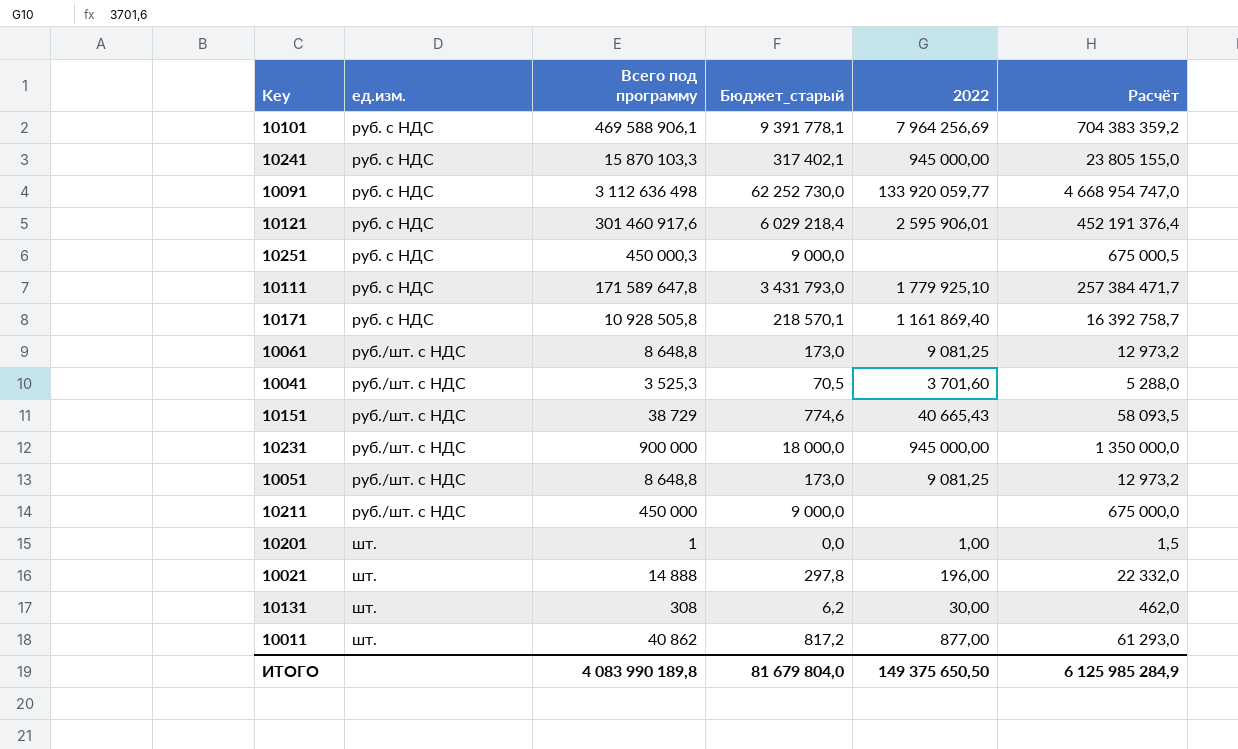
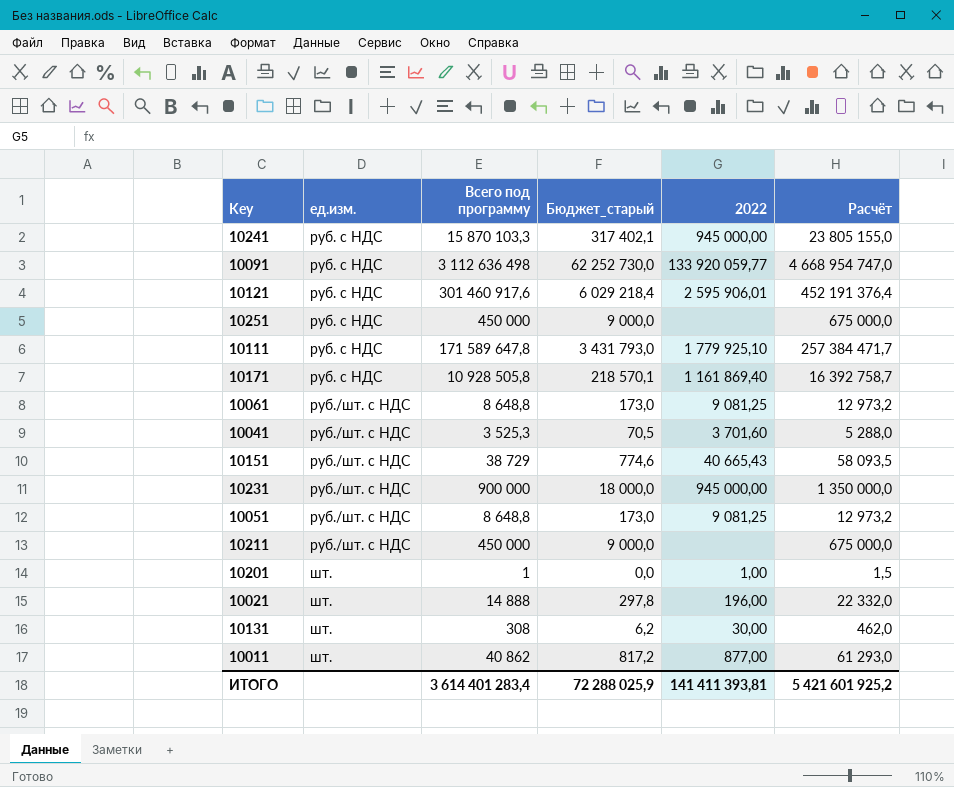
row 10101: руб. с НДС | 469 588 906,1 | 9 391 778,1 | 7 964 256,69 | 704 383 359,2 -> none
10251 | Всего под программу: 450 000,3 -> 450 000
10251 | Расчёт: 675 000,5 -> 675 000,0
ИТОГО | Всего под программу: 4 083 990 189,8 -> 3 614 401 283,4
ИТОГО | Бюджет_старый: 81 679 804,0 -> 72 288 025,9
ИТОГО | 2022: 149 375 650,50 -> 141 411 393,81
ИТОГО | Расчёт: 6 125 985 284,9 -> 5 421 601 925,2

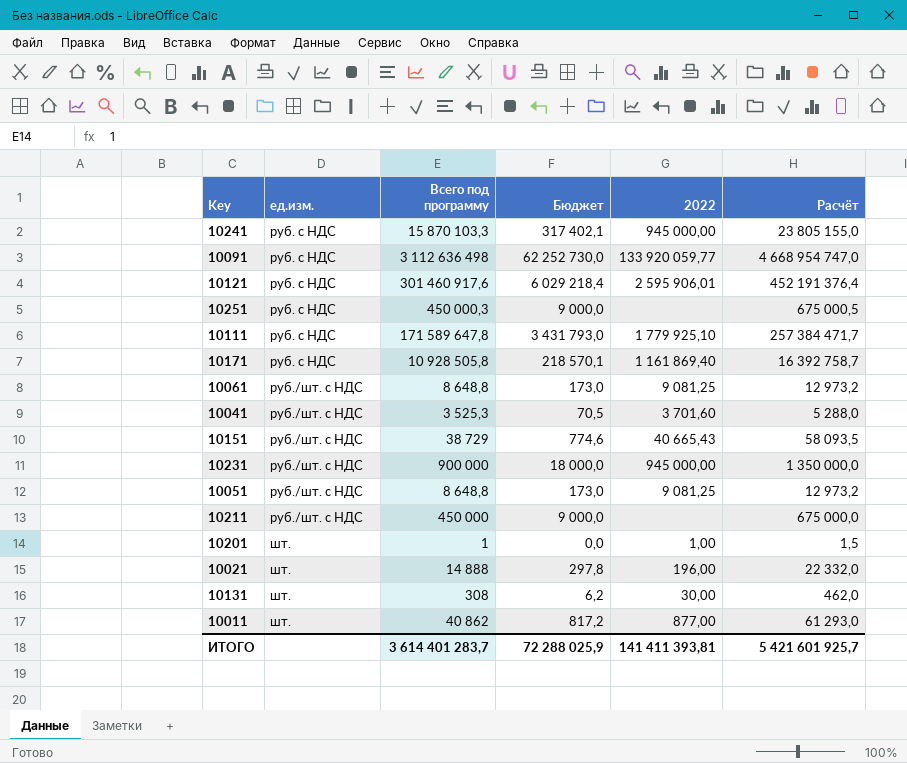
column name: Бюджет_старый -> Бюджет
10251 | Всего под программу: 450 000 -> 450 000,3
10251 | Расчёт: 675 000,0 -> 675 000,5
ИТОГО | Всего под программу: 3 614 401 283,4 -> 3 614 401 283,7
ИТОГО | Расчёт: 5 421 601 925,2 -> 5 421 601 925,7

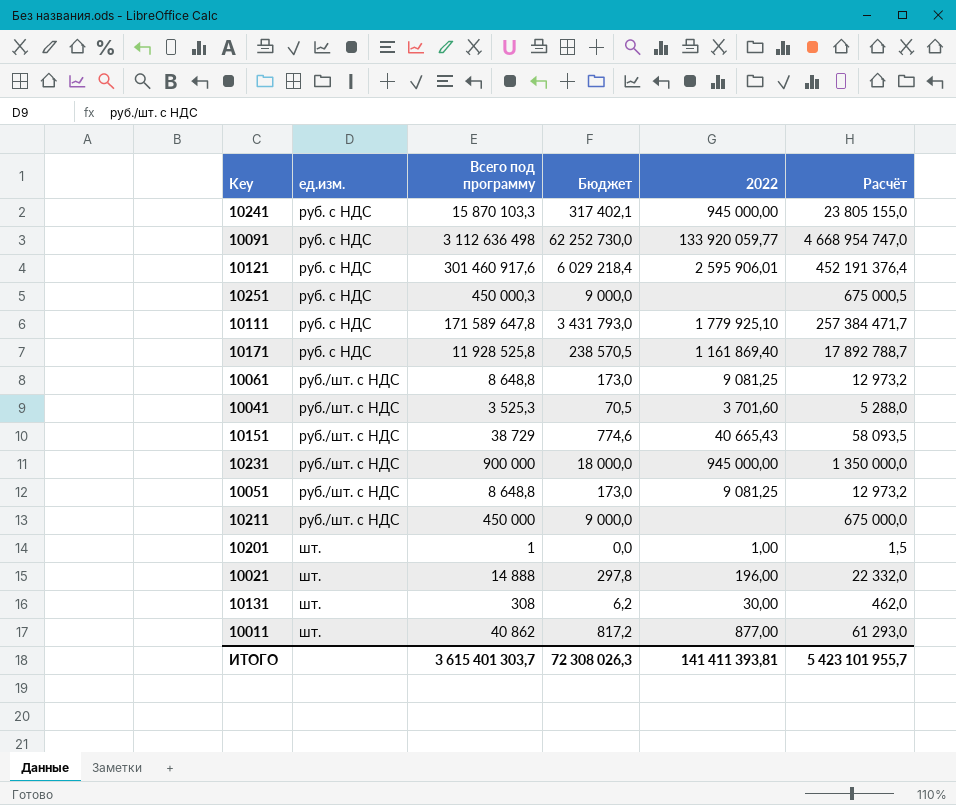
10171 | Всего под программу: 10 928 505,8 -> 11 928 525,8
10171 | Бюджет: 218 570,1 -> 238 570,5
10171 | Расчёт: 16 392 758,7 -> 17 892 788,7
ИТОГО | Всего под программу: 3 614 401 283,7 -> 3 615 401 303,7
ИТОГО | Бюджет: 72 288 025,9 -> 72 308 026,3
ИТОГО | Расчёт: 5 421 601 925,7 -> 5 423 101 955,7

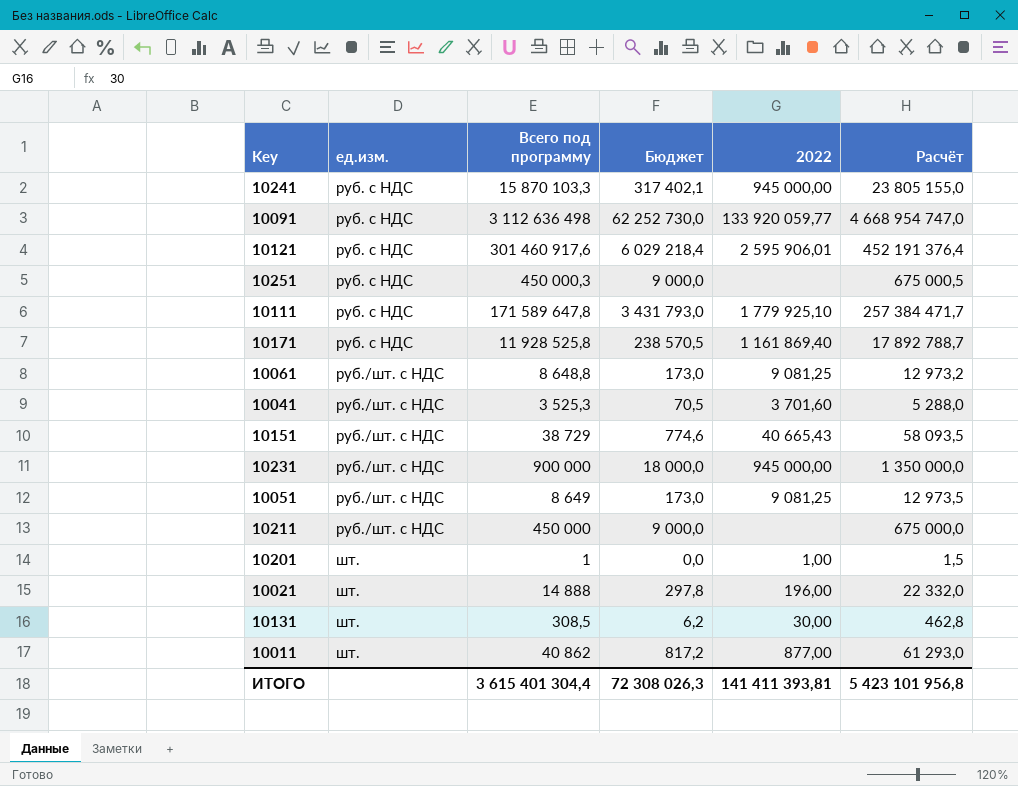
10051 | Всего под программу: 8 648,8 -> 8 649
10051 | Расчёт: 12 973,2 -> 12 973,5
10131 | Всего под программу: 308 -> 308,5
10131 | Расчёт: 462,0 -> 462,8
ИТОГО | Всего под программу: 3 615 401 303,7 -> 3 615 401 304,4
ИТОГО | Расчёт: 5 423 101 955,7 -> 5 423 101 956,8

